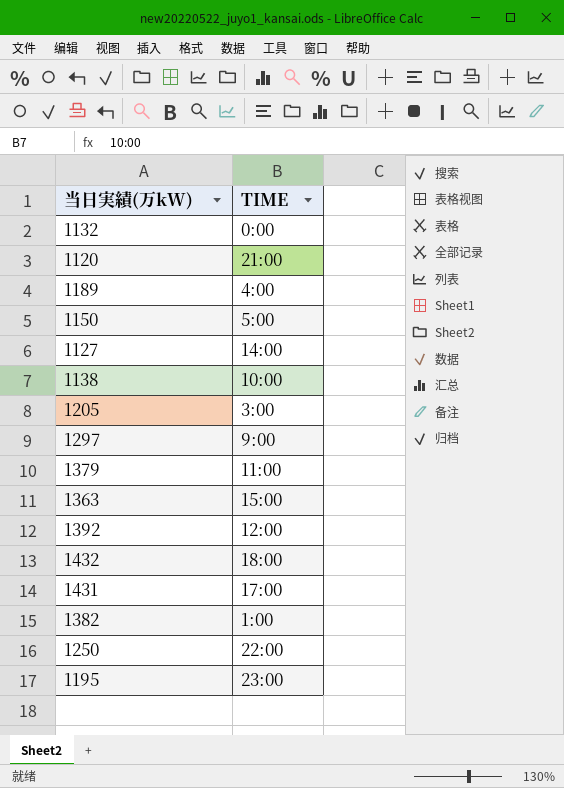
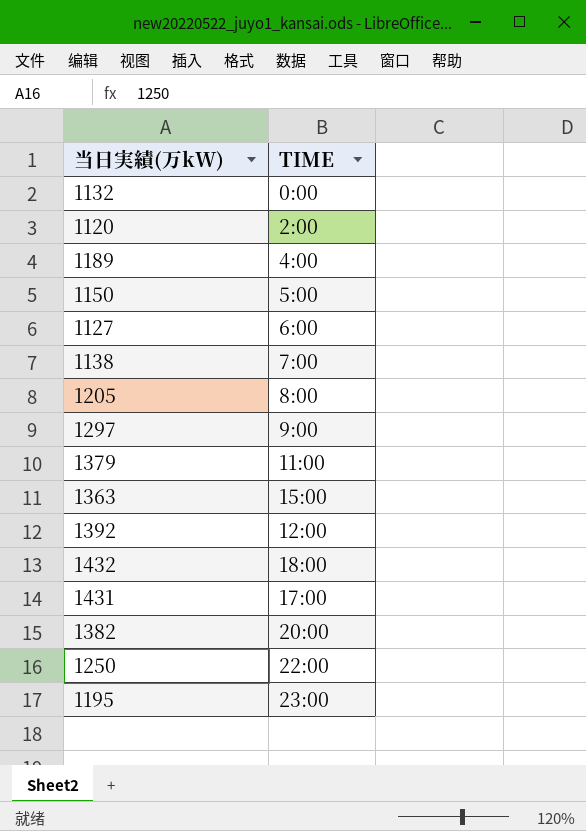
1120 | TIME: 21:00 -> 2:00
1127 | TIME: 14:00 -> 6:00
1138 | TIME: 10:00 -> 7:00
1205 | TIME: 3:00 -> 8:00
1382 | TIME: 1:00 -> 20:00

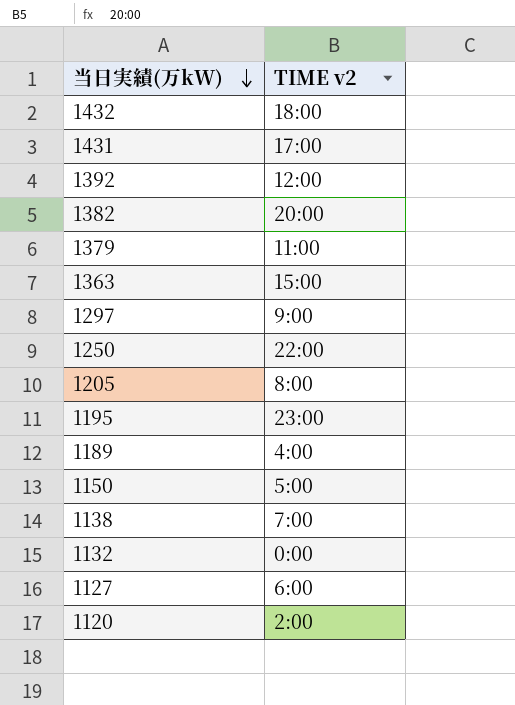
row order: none -> 当日実績(万kW) descending
column name: TIME -> TIME v2

